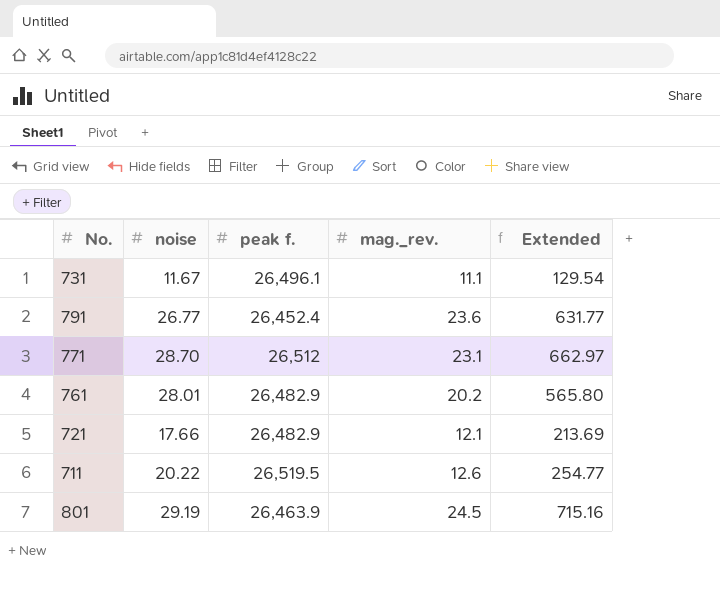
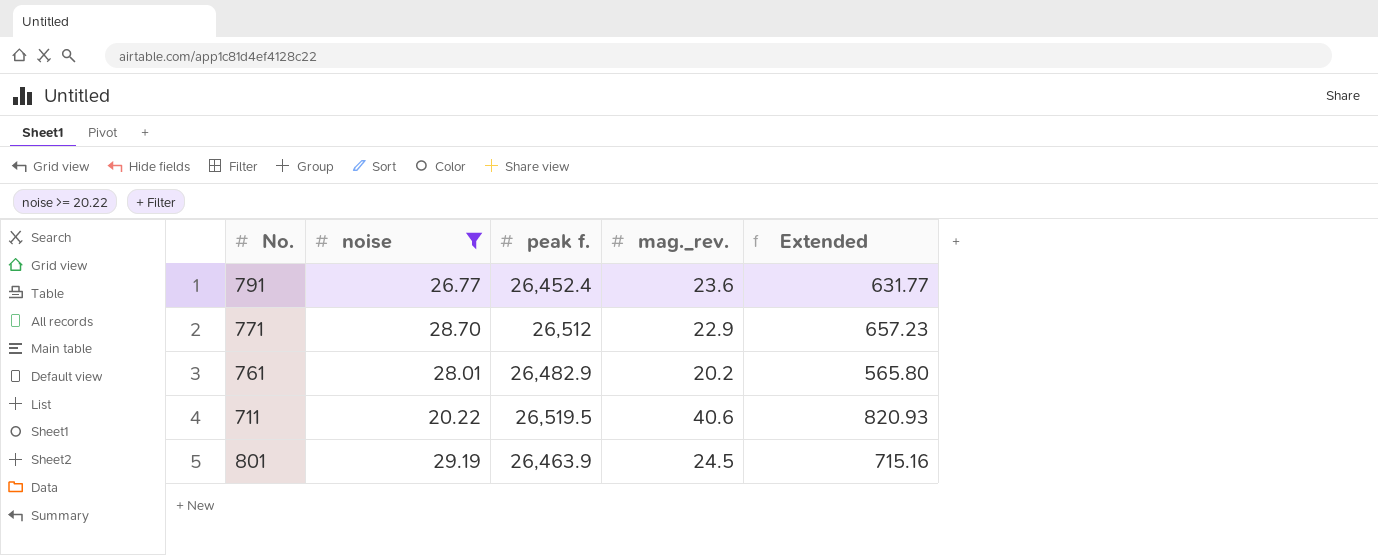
filter: none -> noise >= 20.22
771 | mag._rev.: 23.1 -> 22.9
771 | Extended: 662.97 -> 657.23
711 | mag._rev.: 12.6 -> 40.6
711 | Extended: 254.77 -> 820.93

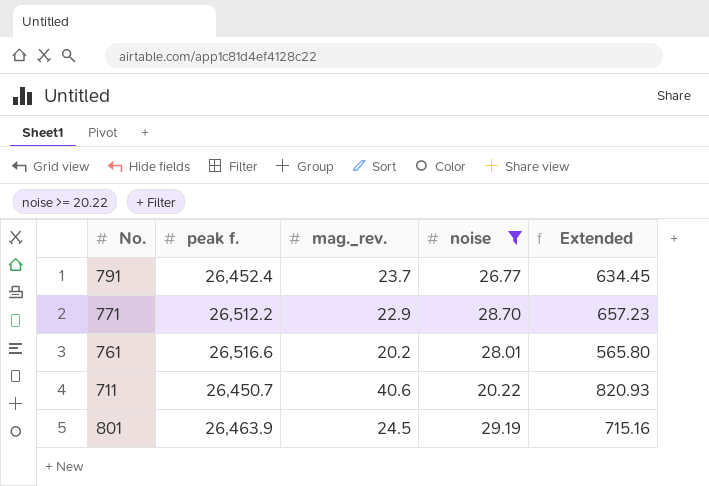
column noise | position: 2 -> 4
791 | mag._rev.: 23.6 -> 23.7
791 | Extended: 631.77 -> 634.45
771 | peak f.: 26,512 -> 26,512.2
761 | peak f.: 26,482.9 -> 26,516.6
711 | peak f.: 26,519.5 -> 26,450.7

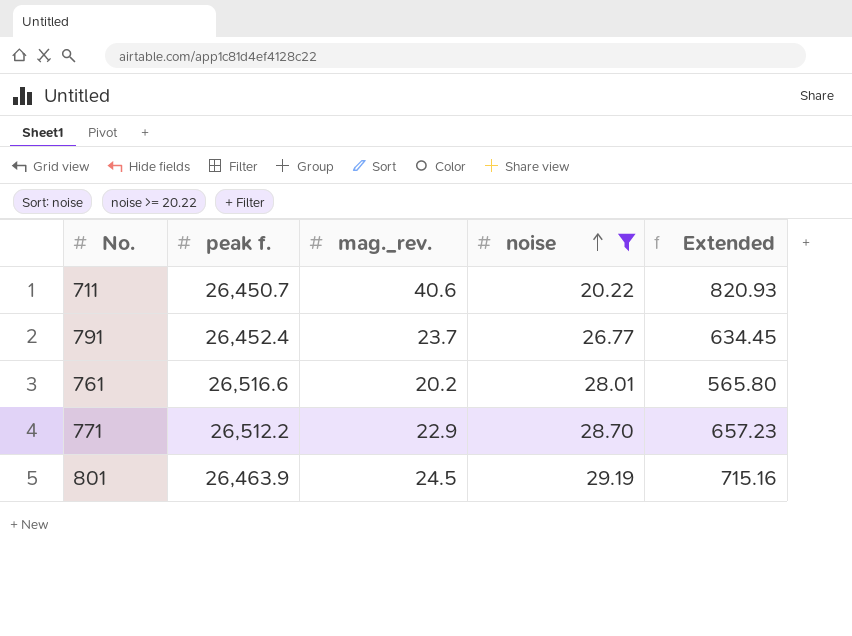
row order: none -> noise ascending

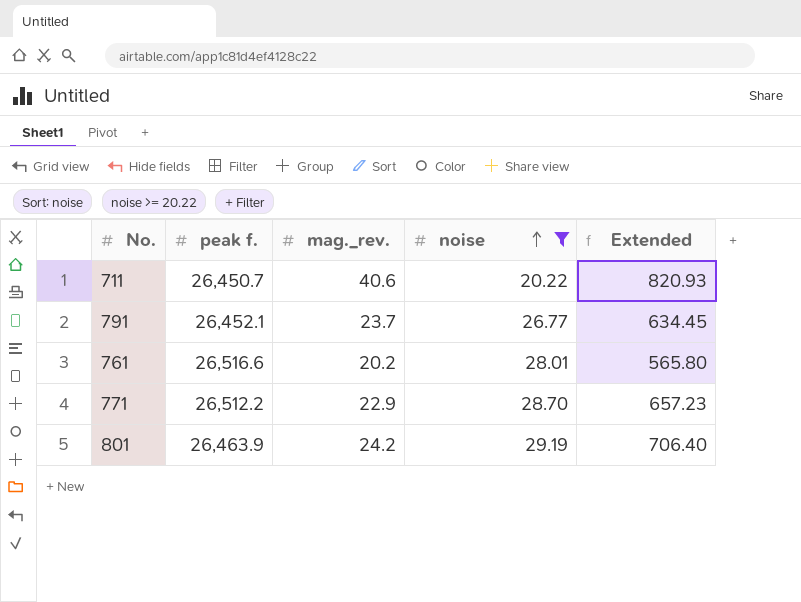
791 | peak f.: 26,452.4 -> 26,452.1
801 | mag._rev.: 24.5 -> 24.2
801 | Extended: 715.16 -> 706.40

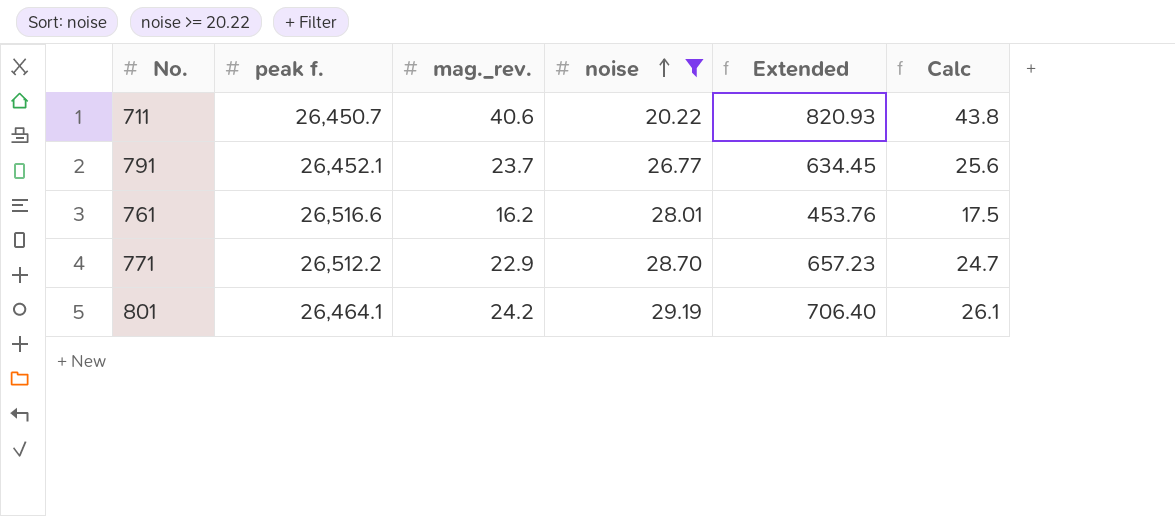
column Calc | formula: none -> [mag._rev.] * 1.08
761 | mag._rev.: 20.2 -> 16.2
761 | Extended: 565.80 -> 453.76
801 | peak f.: 26,463.9 -> 26,464.1

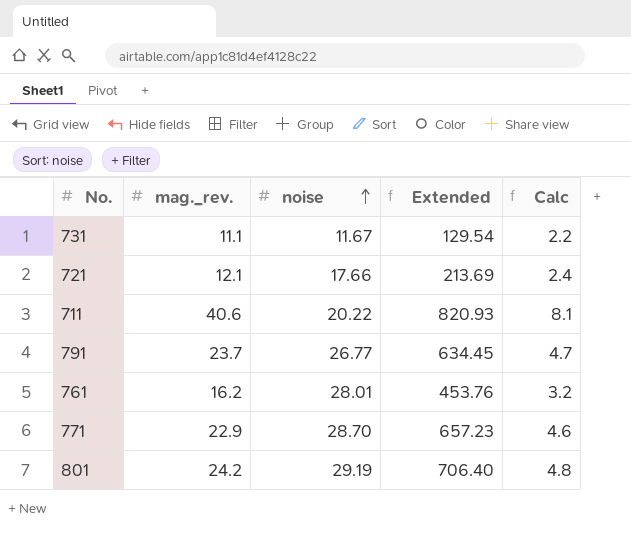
filter: noise >= 20.22 -> none
column peak f. | position: 2 -> none
column Calc | formula: [mag._rev.] * 1.08 -> [mag._rev.] * 0.2

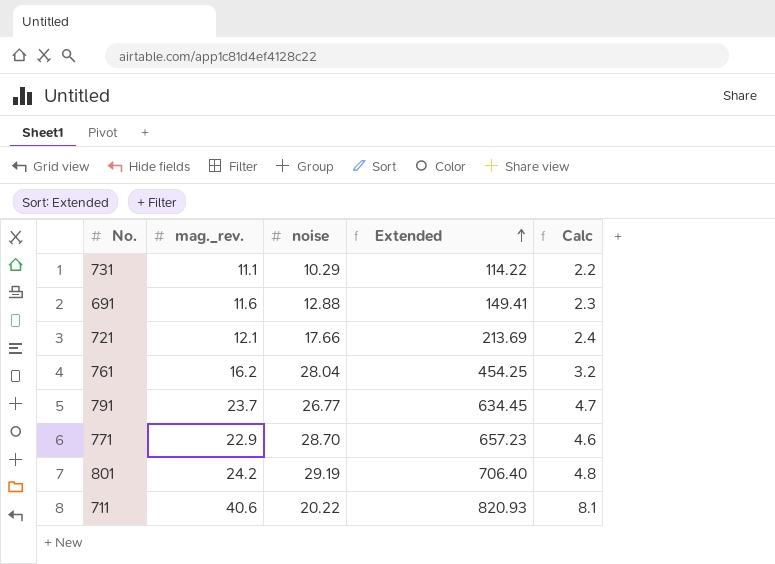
row order: noise ascending -> Extended ascending
731 | noise: 11.67 -> 10.29
731 | Extended: 129.54 -> 114.22
row 691: none -> 11.6 | 12.88 | 149.41 | 2.3
761 | noise: 28.01 -> 28.04
761 | Extended: 453.76 -> 454.25

